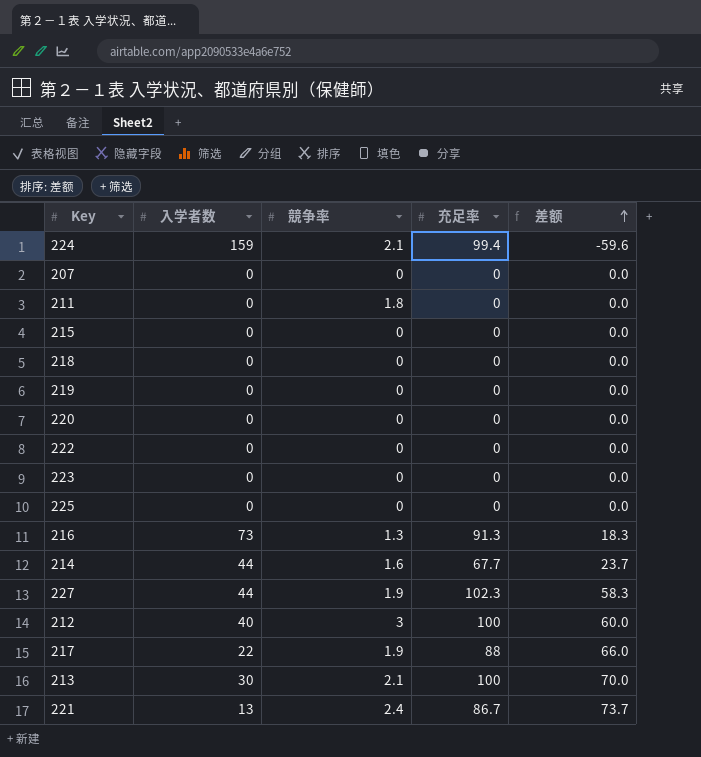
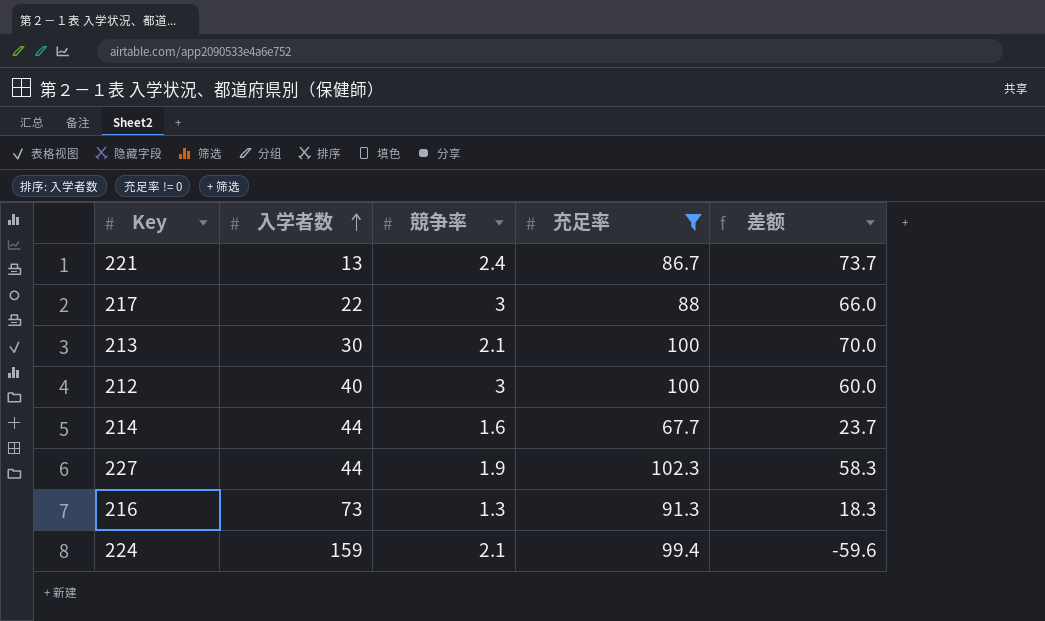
filter: none -> 充足率 != 0
row order: 差额 ascending -> 入学者数 ascending
217 | 競争率: 1.9 -> 3

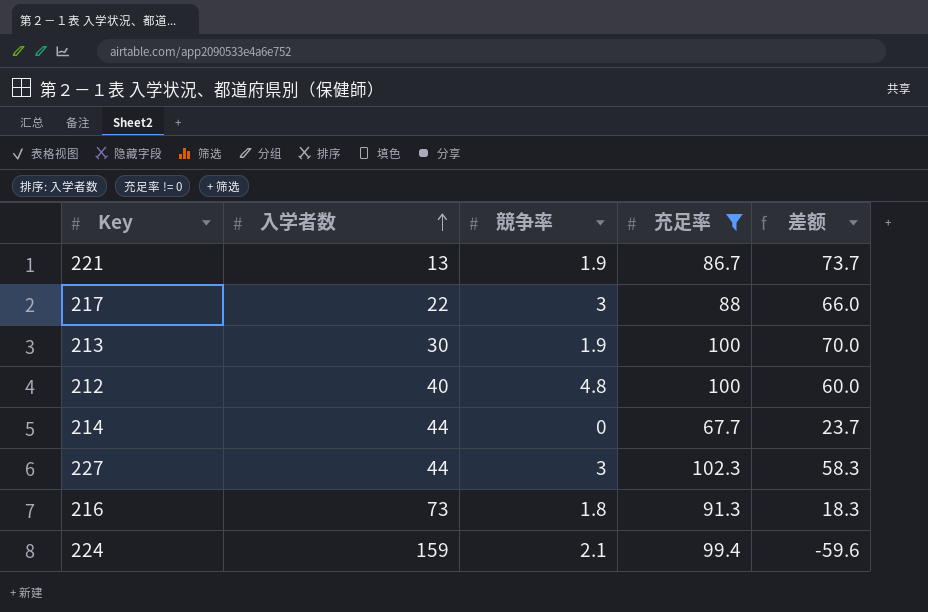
221 | 競争率: 2.4 -> 1.9
213 | 競争率: 2.1 -> 1.9
212 | 競争率: 3 -> 4.8
214 | 競争率: 1.6 -> 0
227 | 競争率: 1.9 -> 3
216 | 競争率: 1.3 -> 1.8

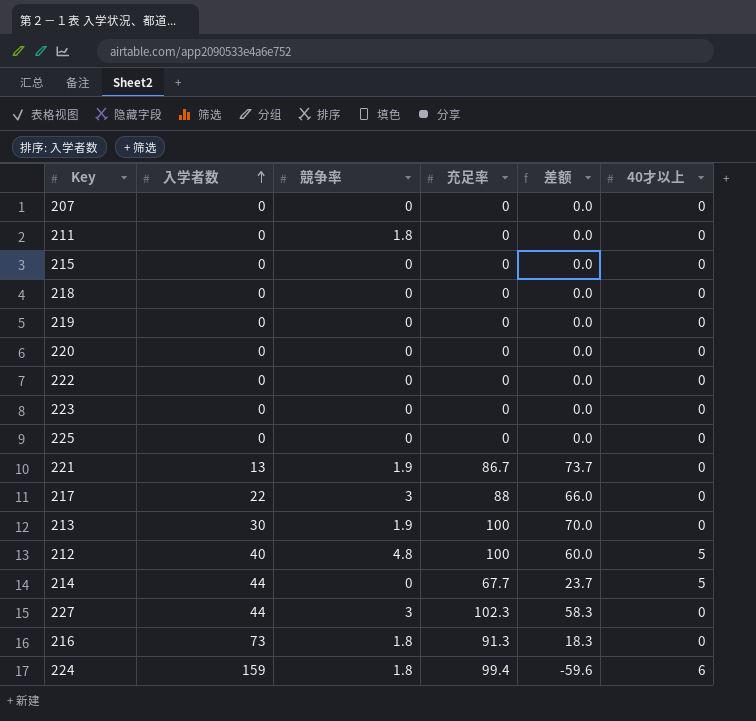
filter: 充足率 != 0 -> none
column 40才以上 | position: none -> 6
224 | 競争率: 2.1 -> 1.8

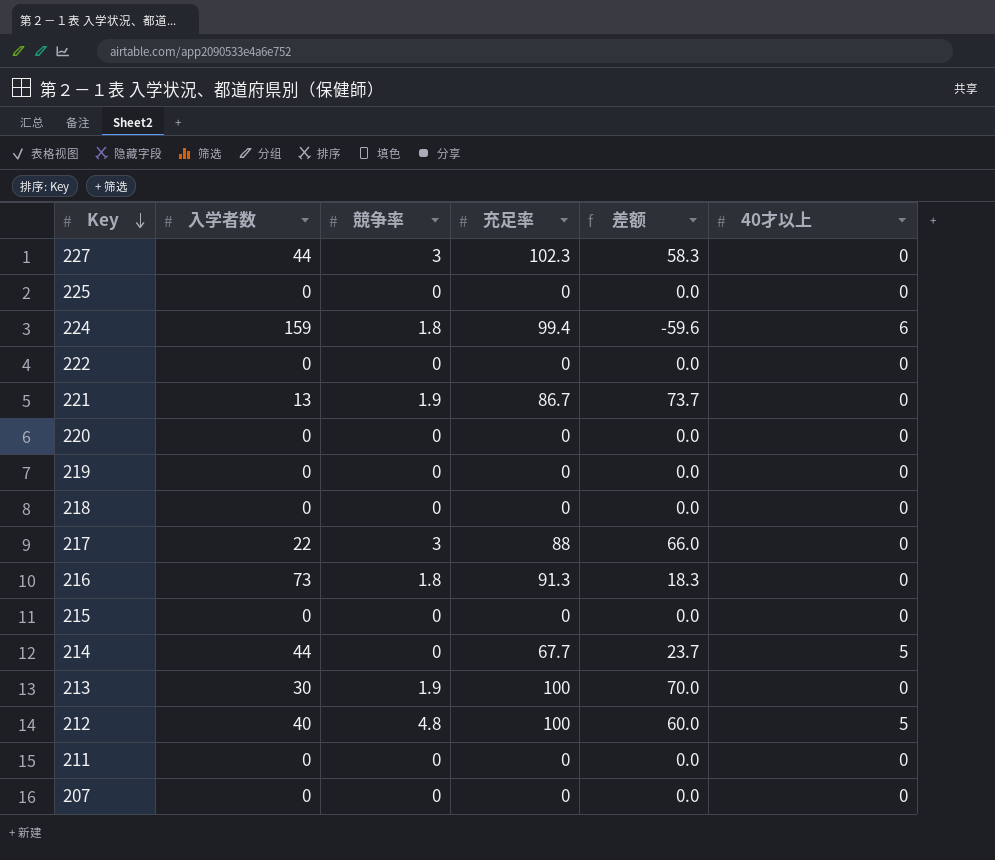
row order: 入学者数 ascending -> Key descending
row 223: 0 | 0 | 0 | 0.0 | 0 -> none
211 | 競争率: 1.8 -> 0

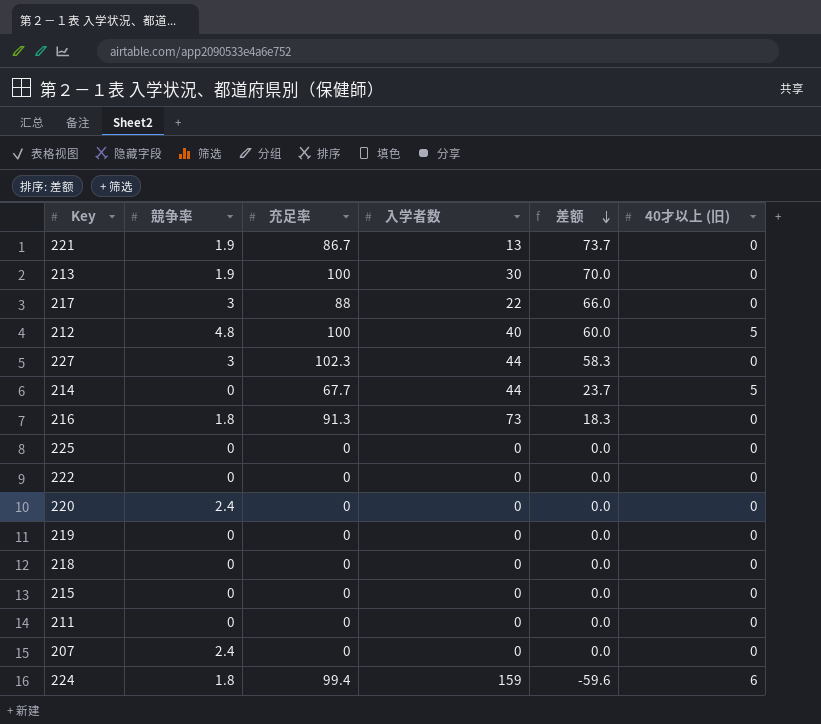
row order: Key descending -> 差额 descending
column 入学者数 | position: 2 -> 4
column name: 40才以上 -> 40才以上 (旧)
220 | 競争率: 0 -> 2.4
207 | 競争率: 0 -> 2.4

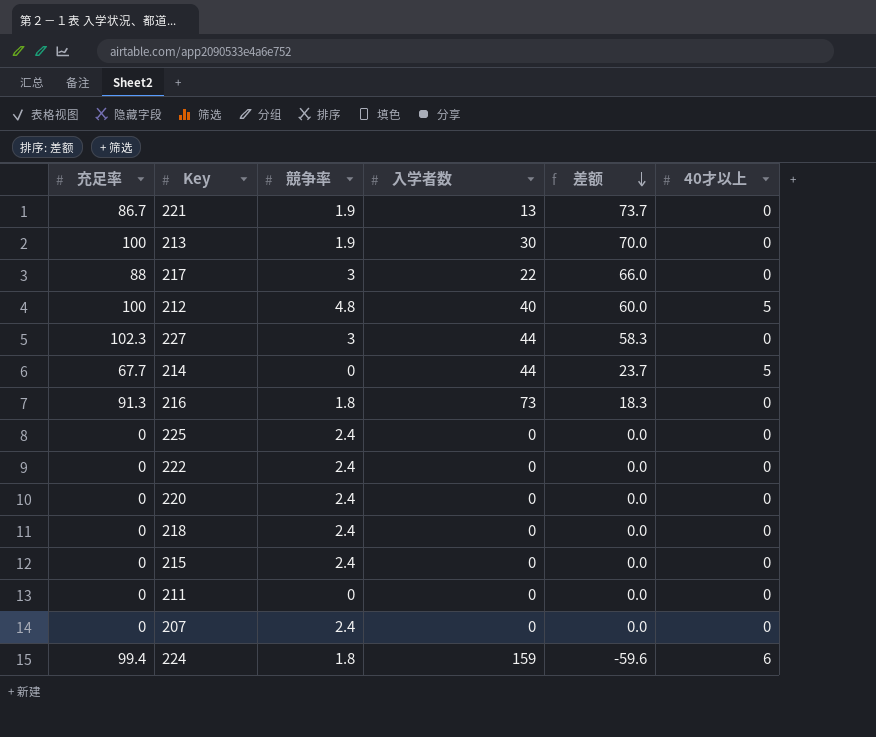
column 充足率 | position: 3 -> 1
column name: 40才以上 (旧) -> 40才以上
row 219: 0 | 0 | 0 | 0.0 | 0 -> none
225 | 競争率: 0 -> 2.4
222 | 競争率: 0 -> 2.4
218 | 競争率: 0 -> 2.4
215 | 競争率: 0 -> 2.4

